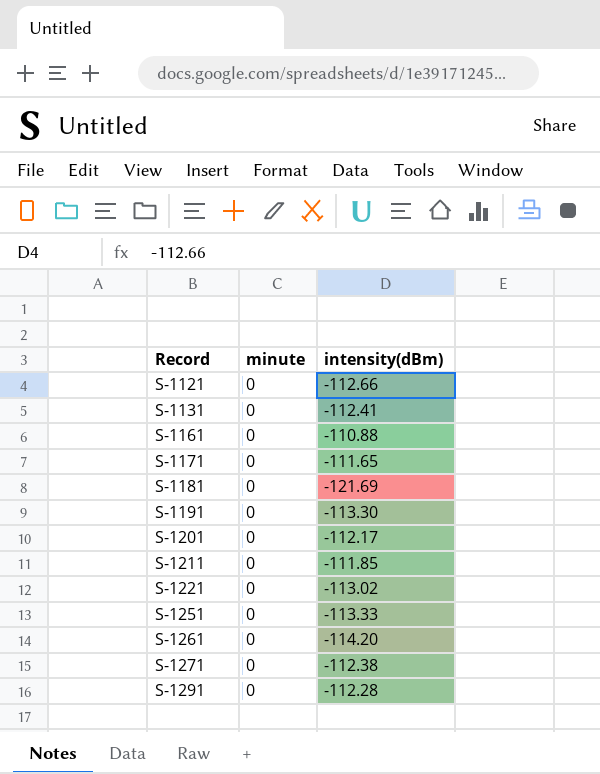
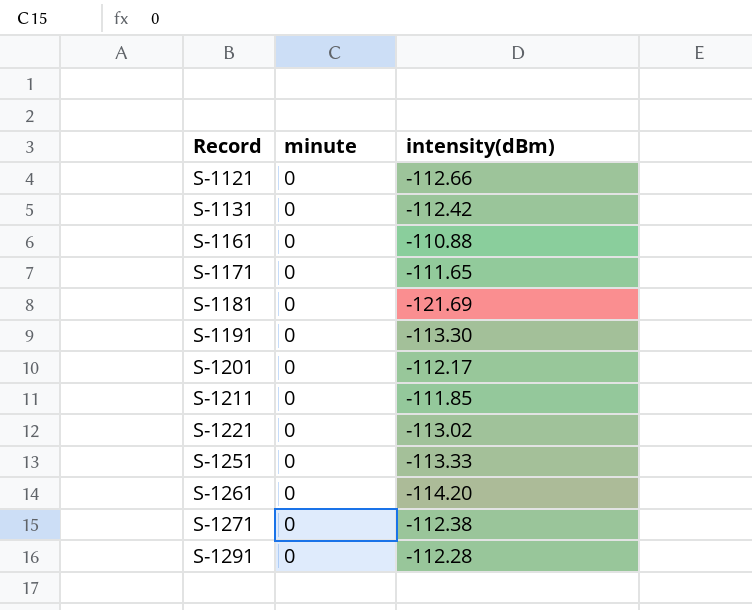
S-1131 | intensity(dBm): -112.41 -> -112.42

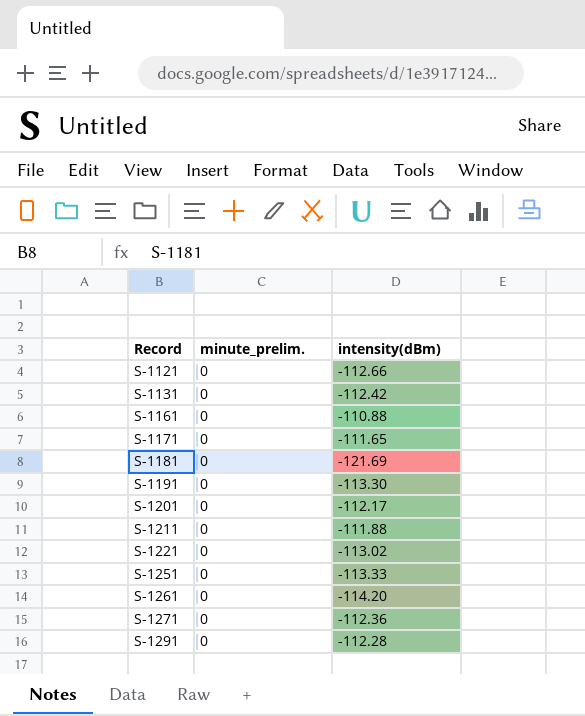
column name: minute -> minute_prelim.
S-1211 | intensity(dBm): -111.85 -> -111.88
S-1271 | intensity(dBm): -112.38 -> -112.36

